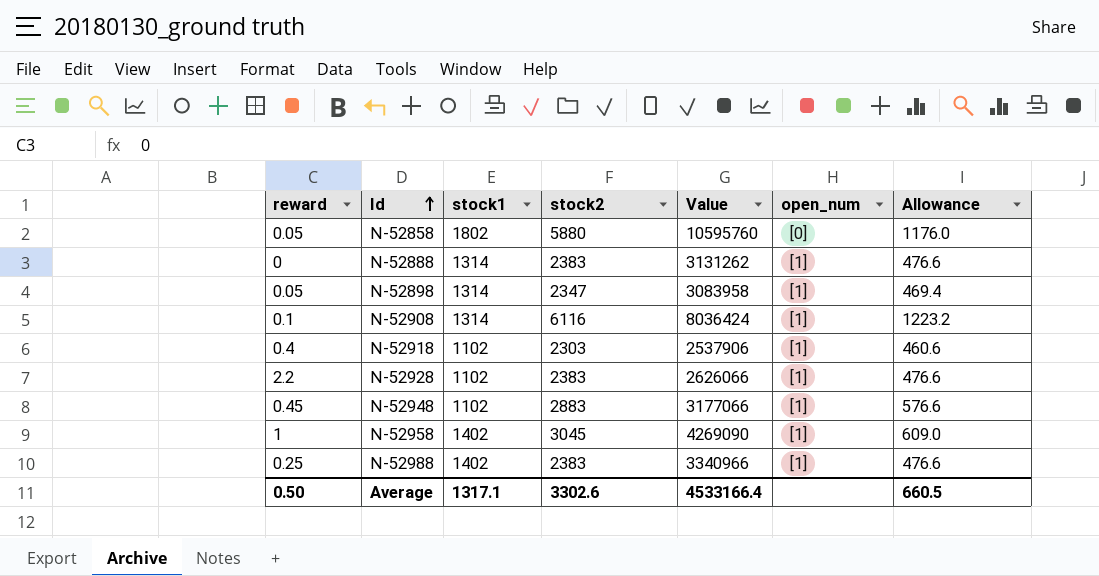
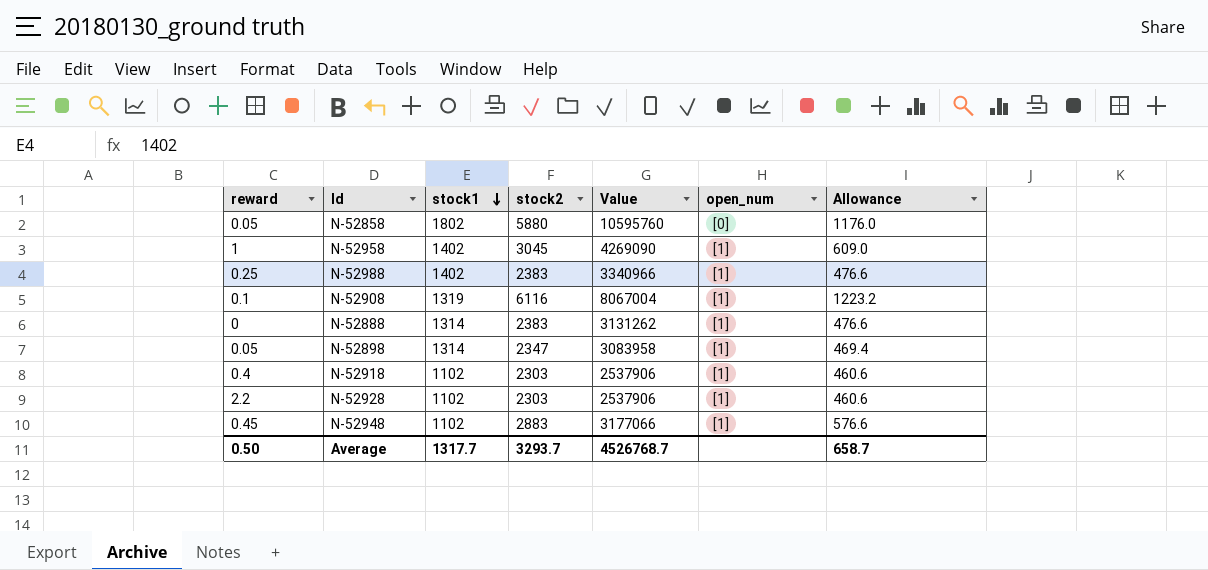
row order: Id ascending -> stock1 descending
N-52908 | stock1: 1314 -> 1319
N-52908 | Value: 8036424 -> 8067004
N-52928 | stock2: 2383 -> 2303
N-52928 | Value: 2626066 -> 2537906
N-52928 | Allowance: 476.6 -> 460.6
Average | stock1: 1317.1 -> 1317.7
Average | stock2: 3302.6 -> 3293.7
Average | Value: 4533166.4 -> 4526768.7
Average | Allowance: 660.5 -> 658.7

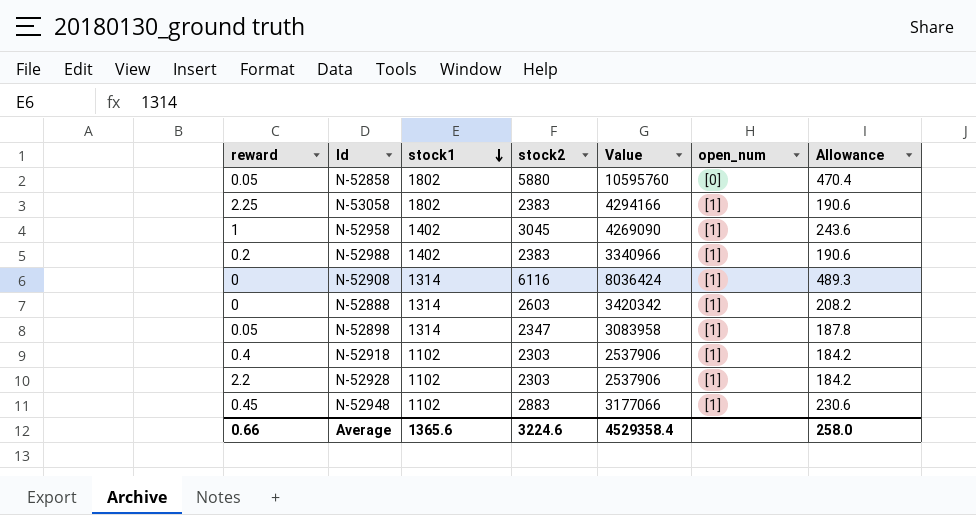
column Allowance | formula: [stock2] * 0.2 -> [stock2] * 0.08
row N-53058: none -> 2.25 | 1802 | 2383 | 4294166 | [1] | 190.6
N-52988 | reward: 0.25 -> 0.2
N-52908 | reward: 0.1 -> 0
N-52908 | stock1: 1319 -> 1314
N-52908 | Value: 8067004 -> 8036424
N-52888 | stock2: 2383 -> 2603
N-52888 | Value: 3131262 -> 3420342
Average | reward: 0.50 -> 0.66
Average | stock1: 1317.7 -> 1365.6
Average | stock2: 3293.7 -> 3224.6
Average | Value: 4526768.7 -> 4529358.4
Average | Allowance: 658.7 -> 258.0

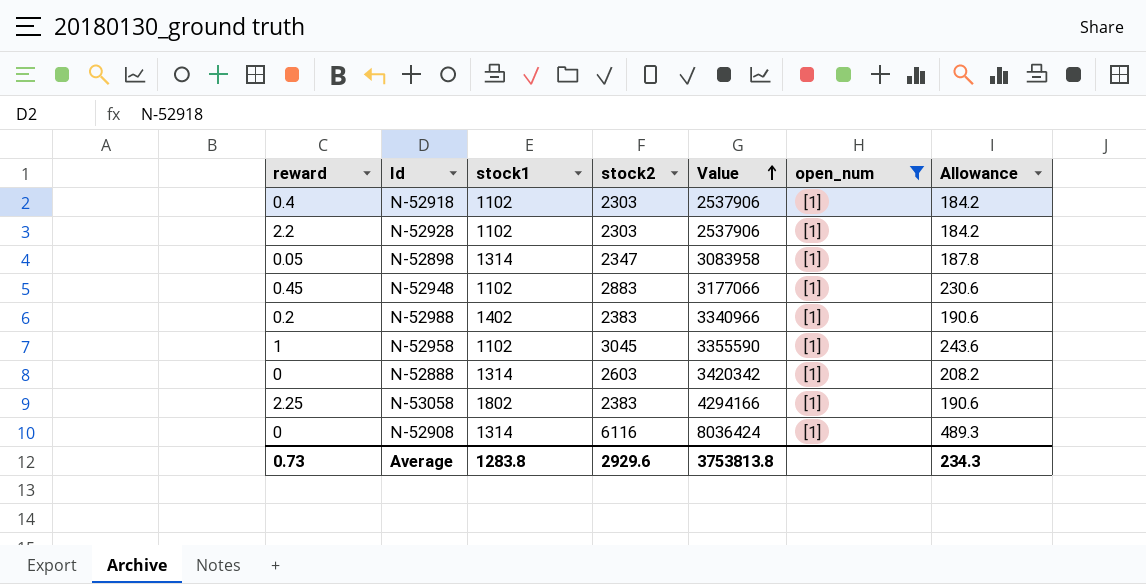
filter: none -> open_num = [1]
row order: stock1 descending -> Value ascending
N-52958 | stock1: 1402 -> 1102
N-52958 | Value: 4269090 -> 3355590
Average | reward: 0.66 -> 0.73
Average | stock1: 1365.6 -> 1283.8
Average | stock2: 3224.6 -> 2929.6
Average | Value: 4529358.4 -> 3753813.8
Average | Allowance: 258.0 -> 234.3

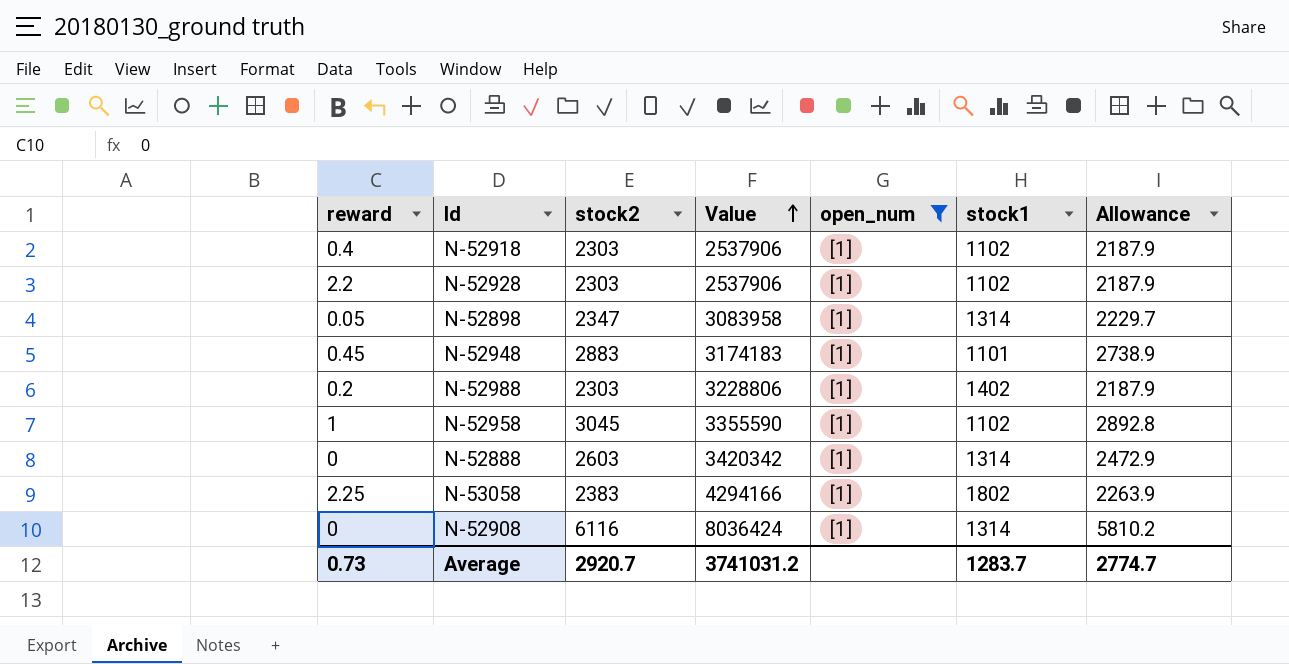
column stock1 | position: 3 -> 6
column Allowance | formula: [stock2] * 0.08 -> [stock2] * 0.95
N-52948 | Value: 3177066 -> 3174183
N-52948 | stock1: 1102 -> 1101
N-52988 | stock2: 2383 -> 2303
N-52988 | Value: 3340966 -> 3228806
Average | stock2: 2929.6 -> 2920.7
Average | Value: 3753813.8 -> 3741031.2
Average | stock1: 1283.8 -> 1283.7
Average | Allowance: 234.3 -> 2774.7

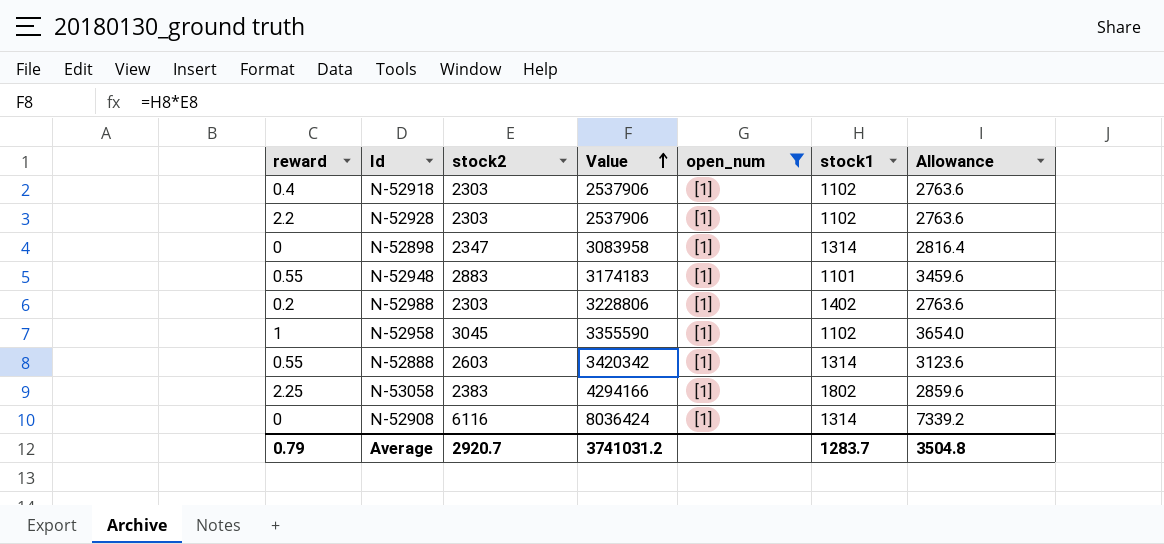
column Allowance | formula: [stock2] * 0.95 -> [stock2] * 1.2
N-52898 | reward: 0.05 -> 0
N-52948 | reward: 0.45 -> 0.55
N-52888 | reward: 0 -> 0.55
Average | reward: 0.73 -> 0.79
Average | Allowance: 2774.7 -> 3504.8

